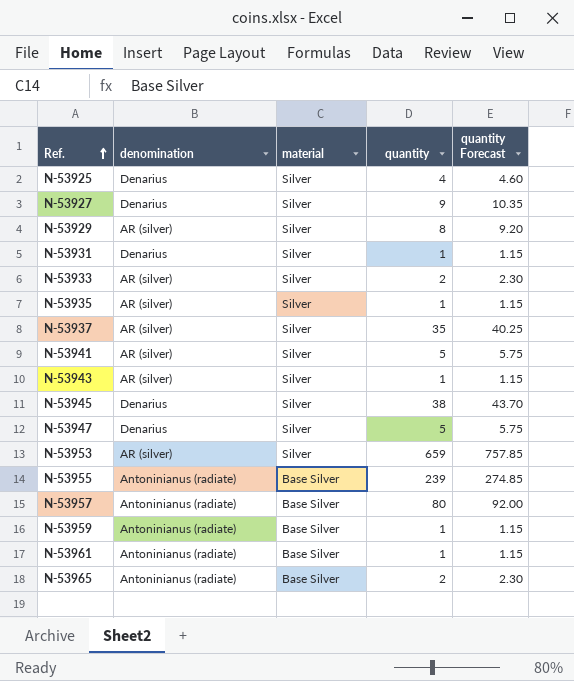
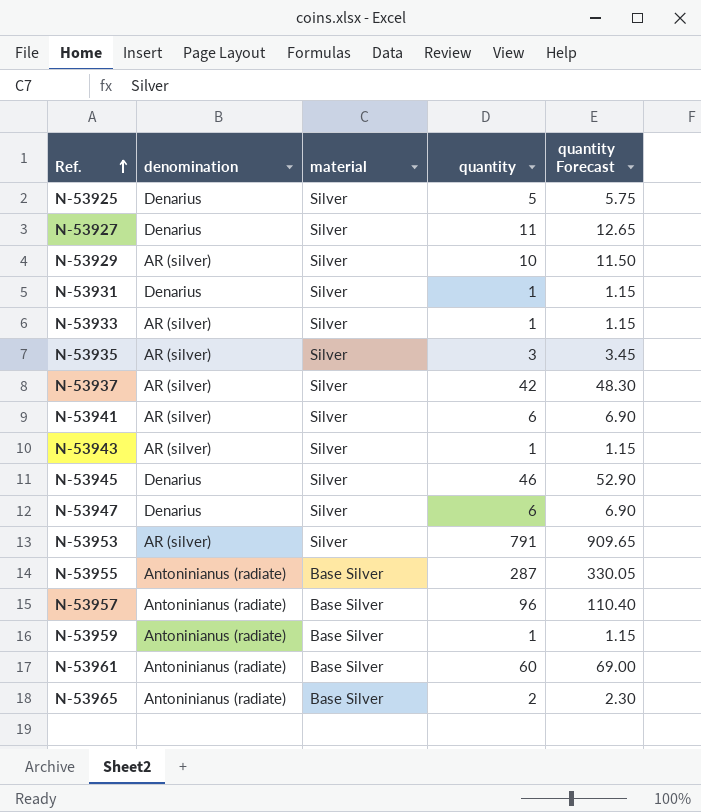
N-53925 | quantity: 4 -> 5
N-53925 | quantity Forecast: 4.60 -> 5.75
N-53927 | quantity: 9 -> 11
N-53927 | quantity Forecast: 10.35 -> 12.65
N-53929 | quantity: 8 -> 10
N-53929 | quantity Forecast: 9.20 -> 11.50
N-53933 | quantity: 2 -> 1
N-53933 | quantity Forecast: 2.30 -> 1.15
N-53935 | quantity: 1 -> 3
N-53935 | quantity Forecast: 1.15 -> 3.45
N-53937 | quantity: 35 -> 42
N-53937 | quantity Forecast: 40.25 -> 48.30
N-53941 | quantity: 5 -> 6
N-53941 | quantity Forecast: 5.75 -> 6.90
N-53945 | quantity: 38 -> 46
N-53945 | quantity Forecast: 43.70 -> 52.90
N-53947 | quantity: 5 -> 6
N-53947 | quantity Forecast: 5.75 -> 6.90
N-53953 | quantity: 659 -> 791
N-53953 | quantity Forecast: 757.85 -> 909.65
N-53955 | quantity: 239 -> 287
N-53955 | quantity Forecast: 274.85 -> 330.05
N-53957 | quantity: 80 -> 96
N-53957 | quantity Forecast: 92.00 -> 110.40
N-53961 | quantity: 1 -> 60
N-53961 | quantity Forecast: 1.15 -> 69.00

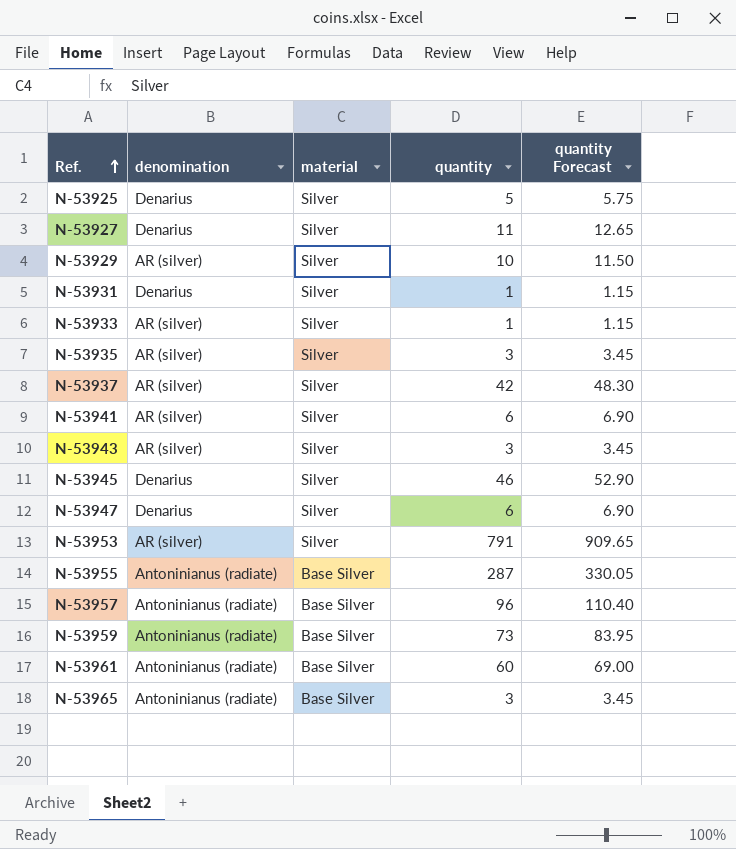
N-53943 | quantity: 1 -> 3
N-53943 | quantity Forecast: 1.15 -> 3.45
N-53959 | quantity: 1 -> 73
N-53959 | quantity Forecast: 1.15 -> 83.95
N-53965 | quantity: 2 -> 3
N-53965 | quantity Forecast: 2.30 -> 3.45

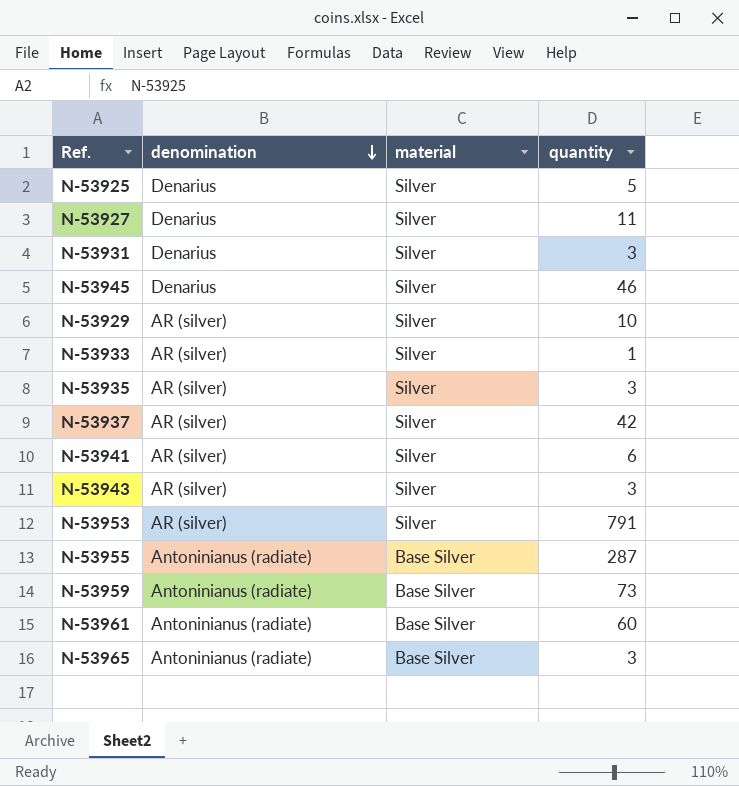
row order: Ref. ascending -> denomination descending
column quantity Forecast | formula: [quantity] * 1.15 -> none
row N-53947: Denarius | Silver | 6 | 6.90 -> none
row N-53957: Antoninianus (radiate) | Base Silver | 96 | 110.40 -> none
N-53931 | quantity: 1 -> 3

